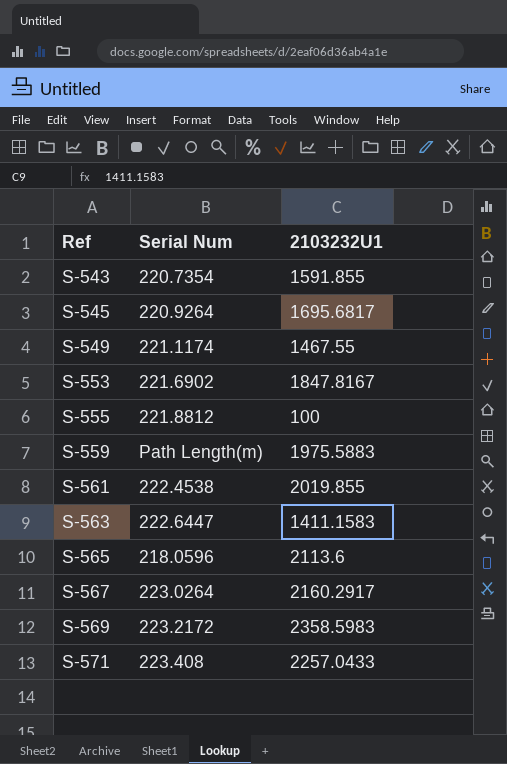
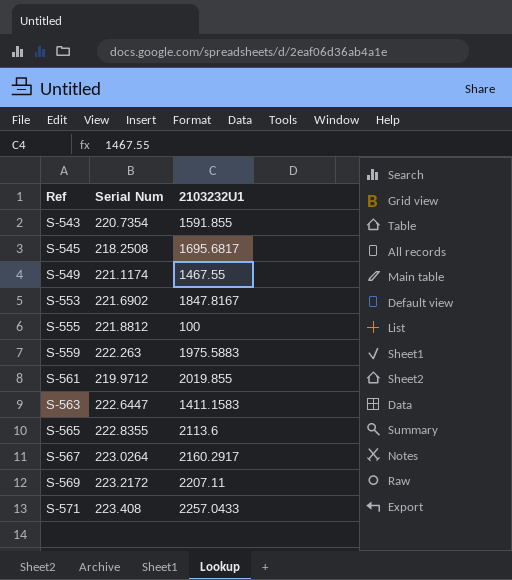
S-545 | Serial Num: 220.9264 -> 218.2508
S-559 | Serial Num: Path Length(m) -> 222.263
S-561 | Serial Num: 222.4538 -> 219.9712
S-565 | Serial Num: 218.0596 -> 222.8355
S-569 | 2103232U1: 2358.5983 -> 2207.11

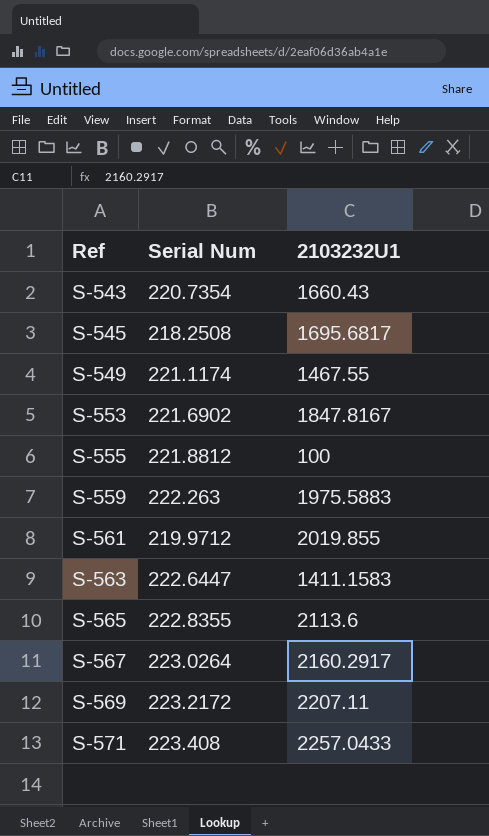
S-543 | 2103232U1: 1591.855 -> 1660.43

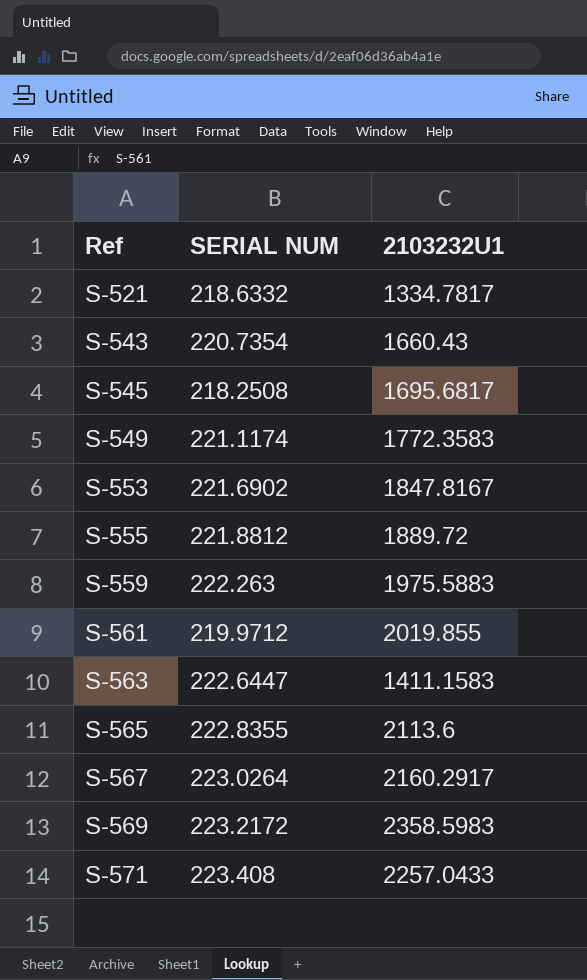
column name: Serial Num -> SERIAL NUM
row S-521: none -> 218.6332 | 1334.7817
S-549 | 2103232U1: 1467.55 -> 1772.3583
S-555 | 2103232U1: 100 -> 1889.72
S-569 | 2103232U1: 2207.11 -> 2358.5983

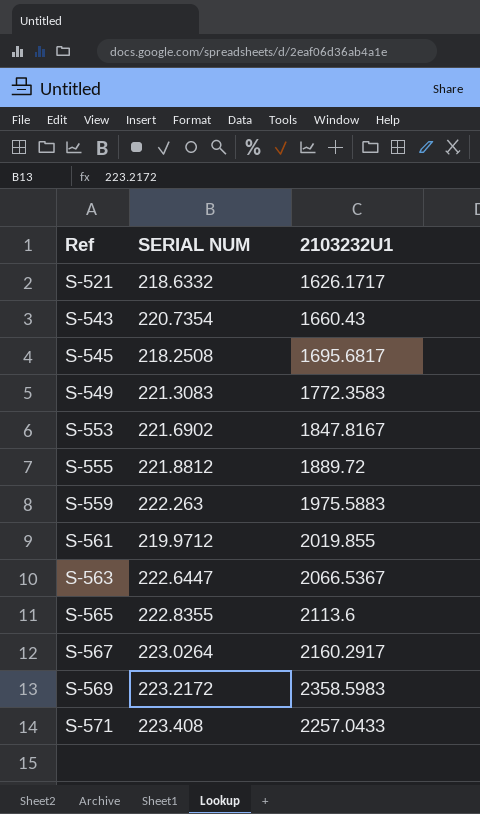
S-521 | 2103232U1: 1334.7817 -> 1626.1717
S-549 | SERIAL NUM: 221.1174 -> 221.3083
S-563 | 2103232U1: 1411.1583 -> 2066.5367

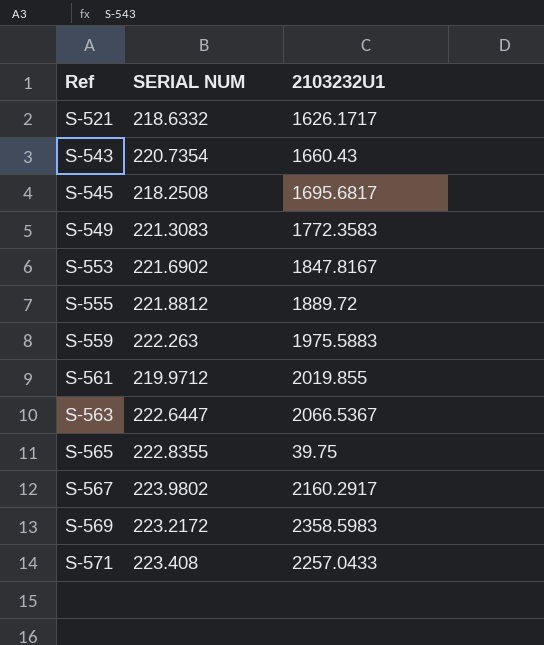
S-565 | 2103232U1: 2113.6 -> 39.75
S-567 | SERIAL NUM: 223.0264 -> 223.9802

